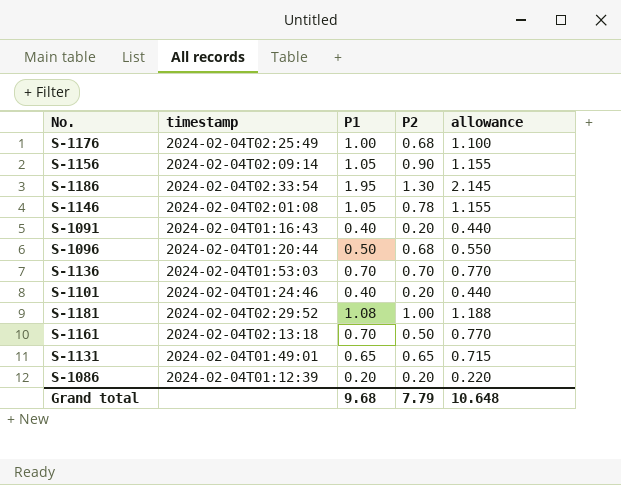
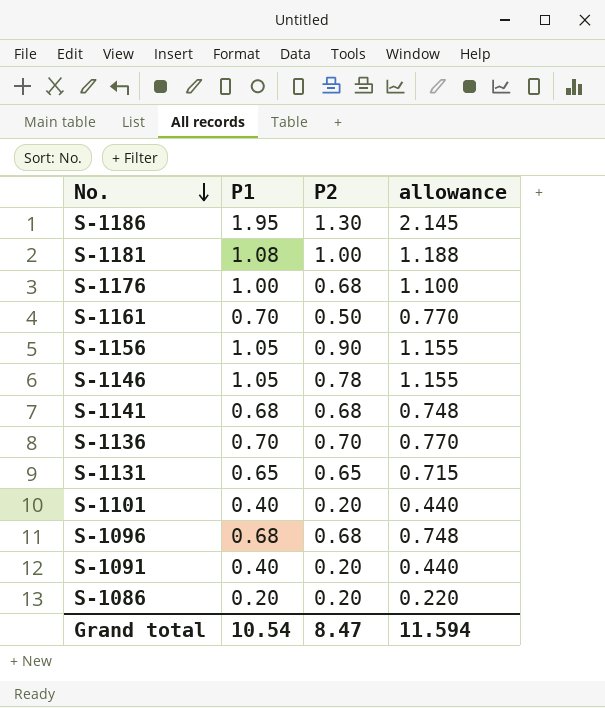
row order: none -> No. descending
column timestamp | position: 2 -> none
row S-1141: none -> 0.68 | 0.68 | 0.748
S-1096 | P1: 0.50 -> 0.68
S-1096 | allowance: 0.550 -> 0.748
Grand total | P1: 9.68 -> 10.54
Grand total | P2: 7.79 -> 8.47
Grand total | allowance: 10.648 -> 11.594

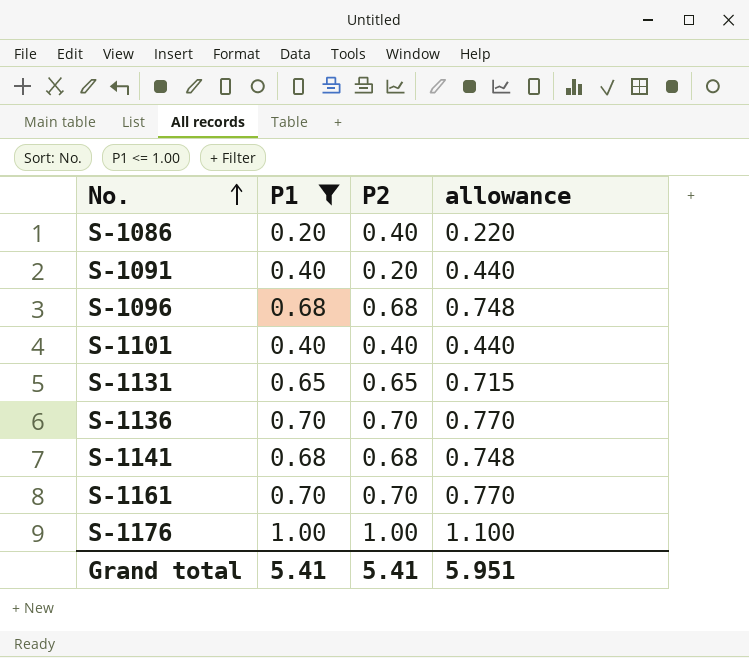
filter: none -> P1 <= 1.00
row order: No. descending -> No. ascending
S-1086 | P2: 0.20 -> 0.40
S-1101 | P2: 0.20 -> 0.40
S-1161 | P2: 0.50 -> 0.70
S-1176 | P2: 0.68 -> 1.00
Grand total | P1: 10.54 -> 5.41
Grand total | P2: 8.47 -> 5.41
Grand total | allowance: 11.594 -> 5.951

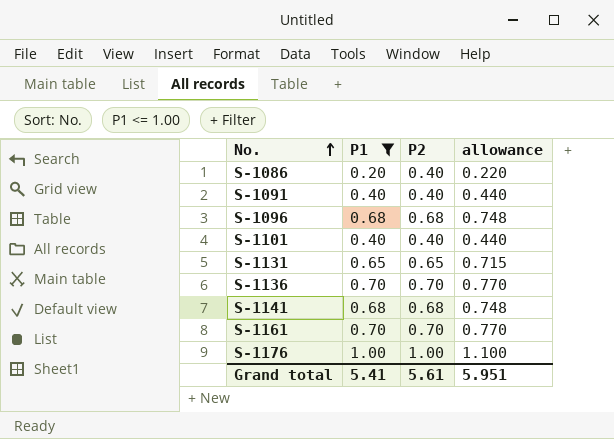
S-1091 | P2: 0.20 -> 0.40
Grand total | P2: 5.41 -> 5.61

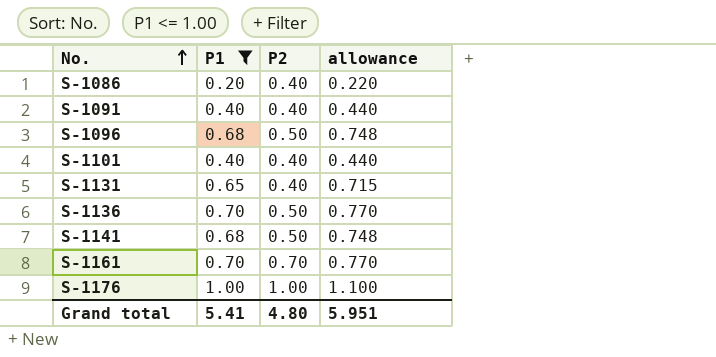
S-1096 | P2: 0.68 -> 0.50
S-1131 | P2: 0.65 -> 0.40
S-1136 | P2: 0.70 -> 0.50
S-1141 | P2: 0.68 -> 0.50
Grand total | P2: 5.61 -> 4.80

